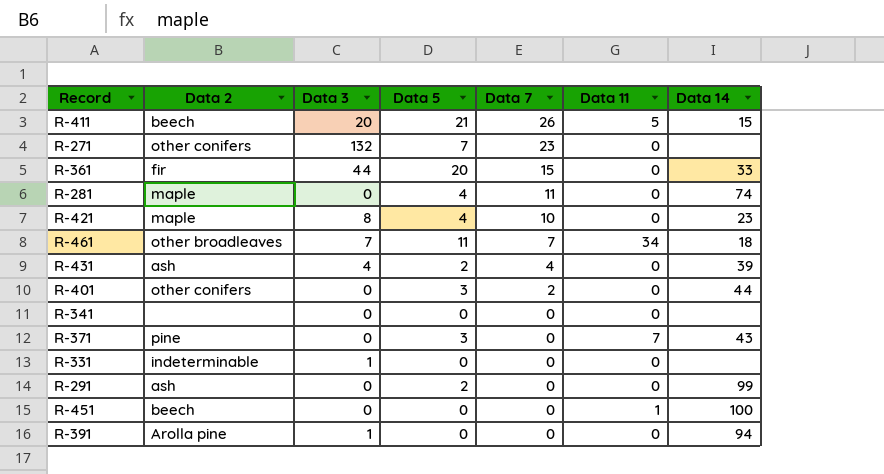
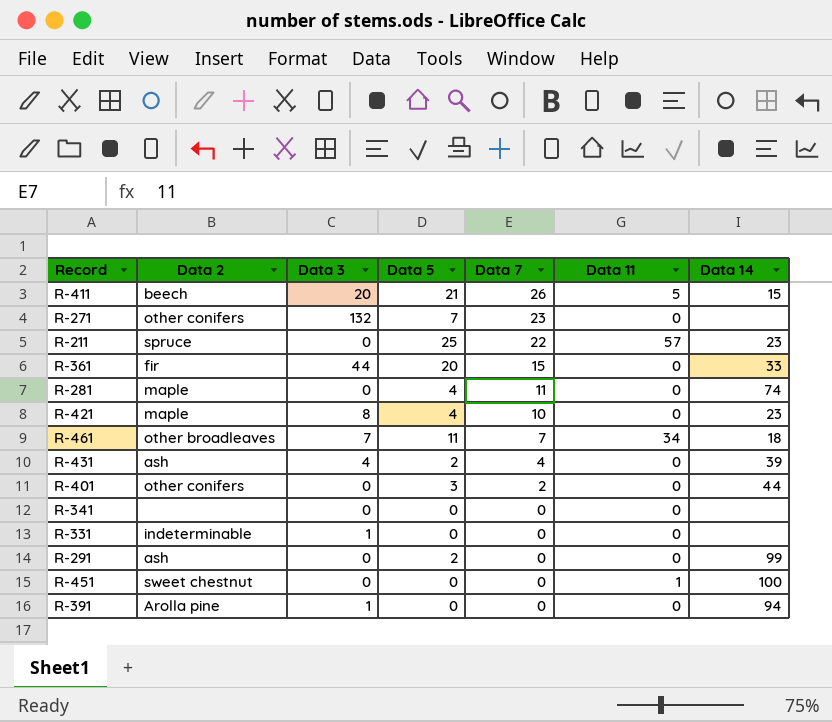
row R-371: pine | 0 | 3 | 0 | 7 | 43 -> none
row R-211: none -> spruce | 0 | 25 | 22 | 57 | 23
R-451 | Data 2: beech -> sweet chestnut

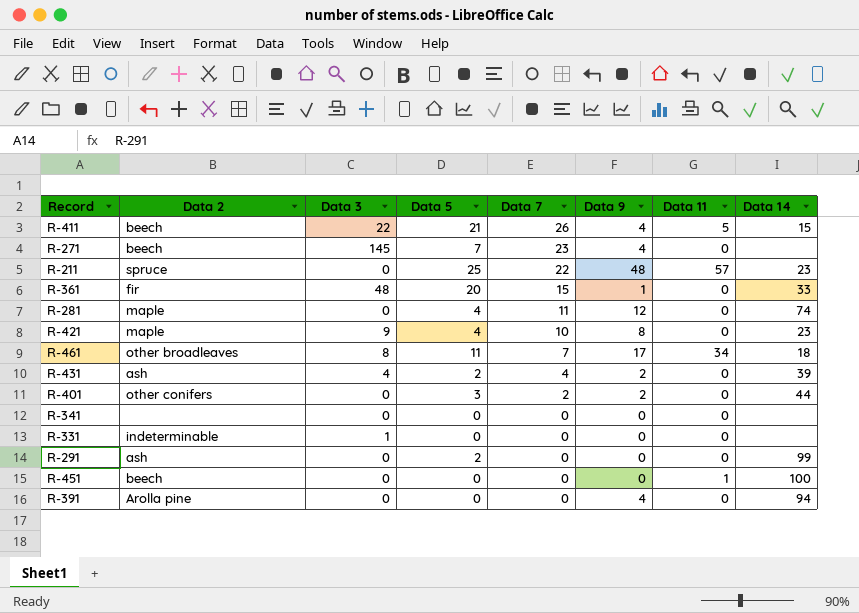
column Data 9 | position: none -> 6
R-411 | Data 3: 20 -> 22
R-271 | Data 2: other conifers -> beech
R-271 | Data 3: 132 -> 145
R-361 | Data 3: 44 -> 48
R-421 | Data 3: 8 -> 9
R-461 | Data 3: 7 -> 8
R-451 | Data 2: sweet chestnut -> beech
R-391 | Data 3: 1 -> 0

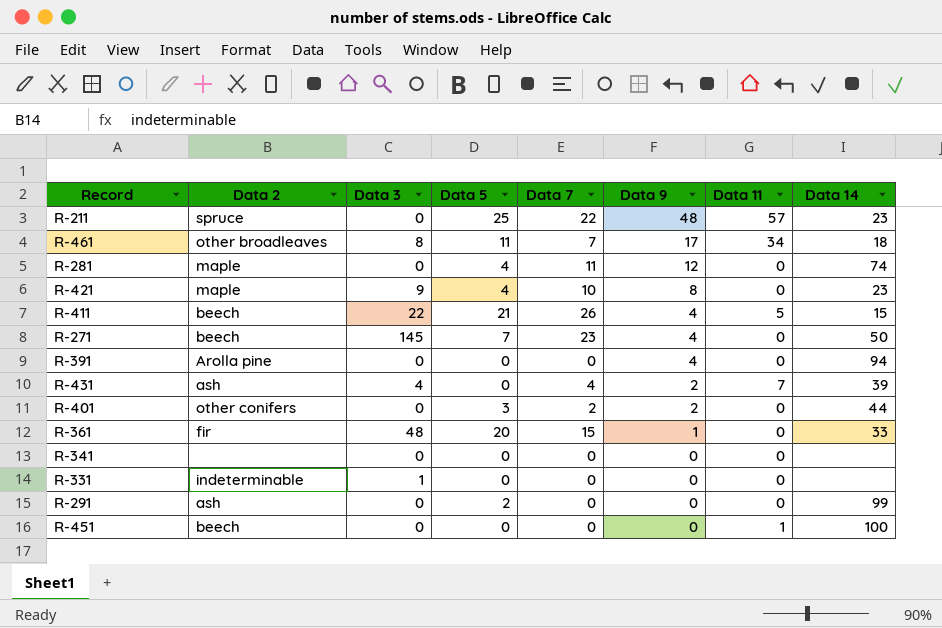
row order: Data 7 descending -> Data 9 descending
R-271 | Data 14: none -> 50
R-431 | Data 5: 2 -> 0
R-431 | Data 11: 0 -> 7

